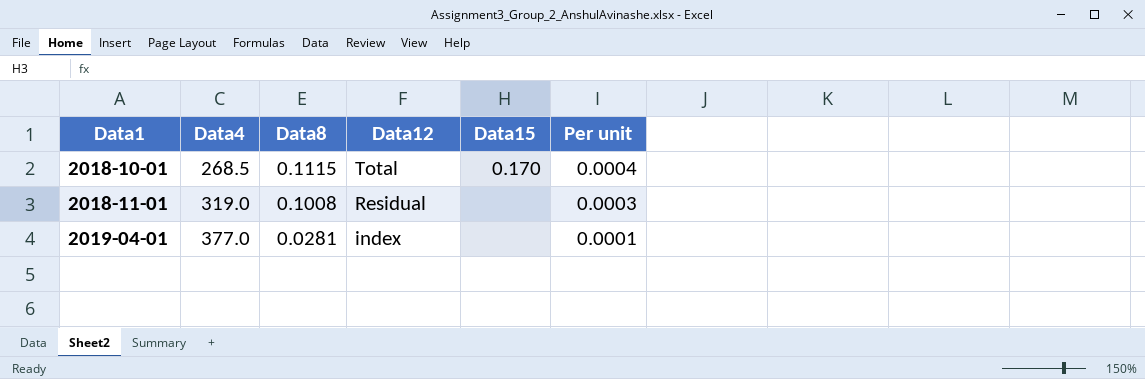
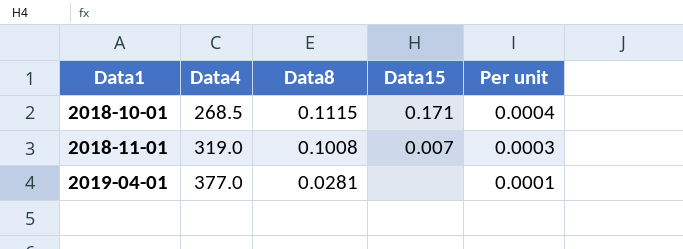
column Data12 | position: 4 -> none
2018-10-01 | Data15: 0.170 -> 0.171
2018-11-01 | Data15: none -> 0.007

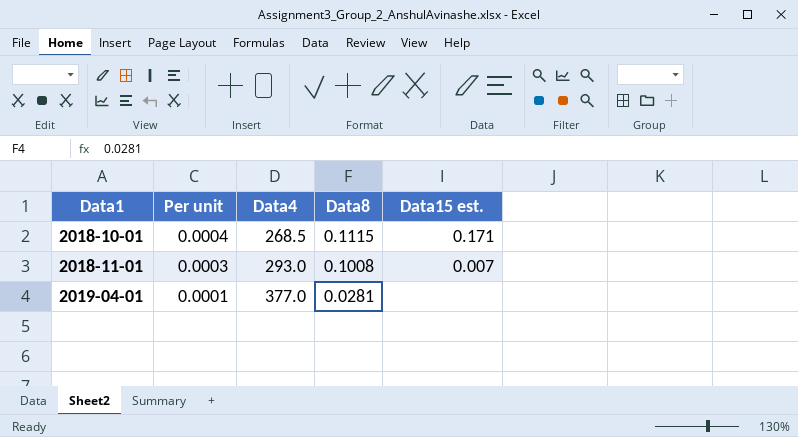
column Per unit | position: 5 -> 2
column name: Data15 -> Data15 est.
2018-11-01 | Data4: 319.0 -> 293.0

